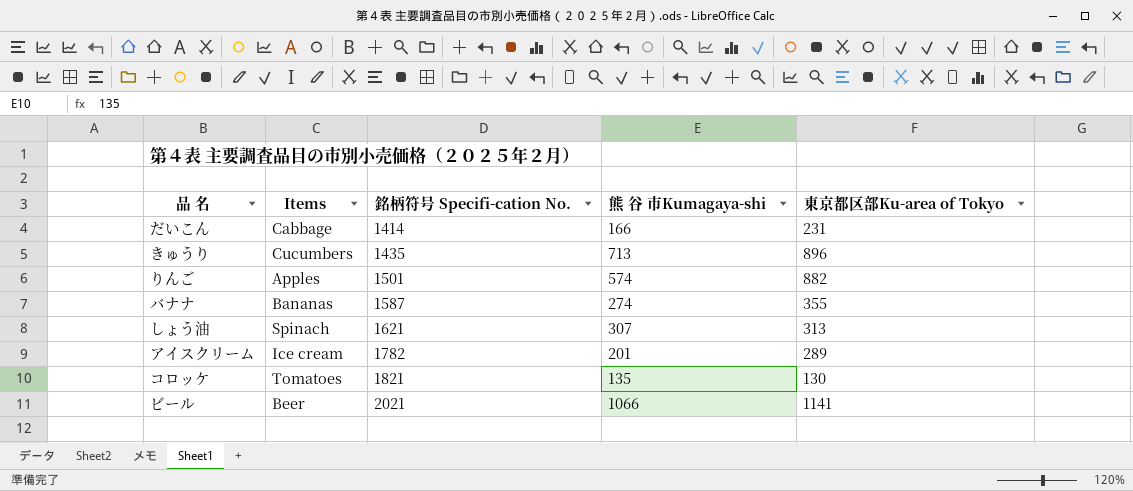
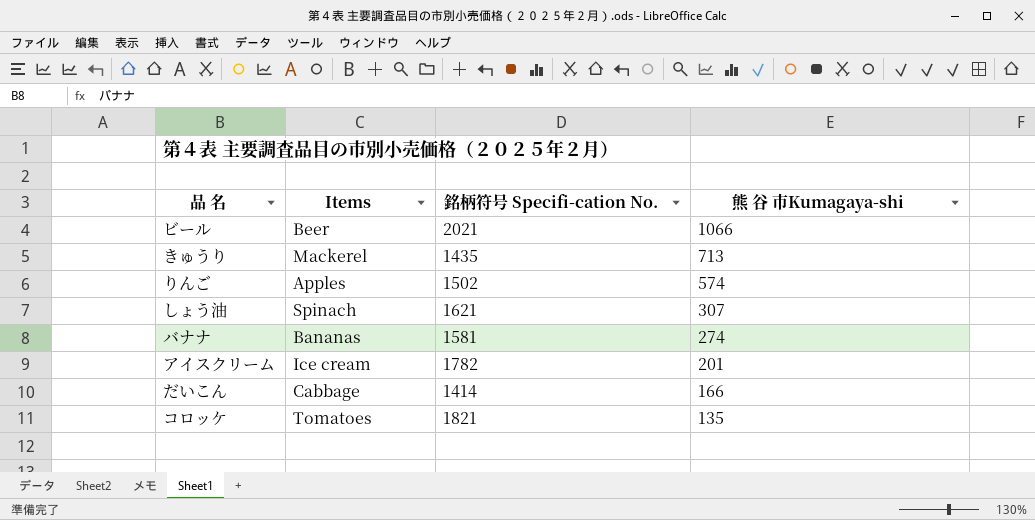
row order: 銘柄符号 Specifi-cation No. ascending -> 熊 谷 市Kumagaya-shi descending
column 東京都区部Ku-area of Tokyo | position: 5 -> none
きゅうり | Items: Cucumbers -> Mackerel
りんご | 銘柄符号 Specifi-cation No.: 1501 -> 1502
バナナ | 銘柄符号 Specifi-cation No.: 1587 -> 1581

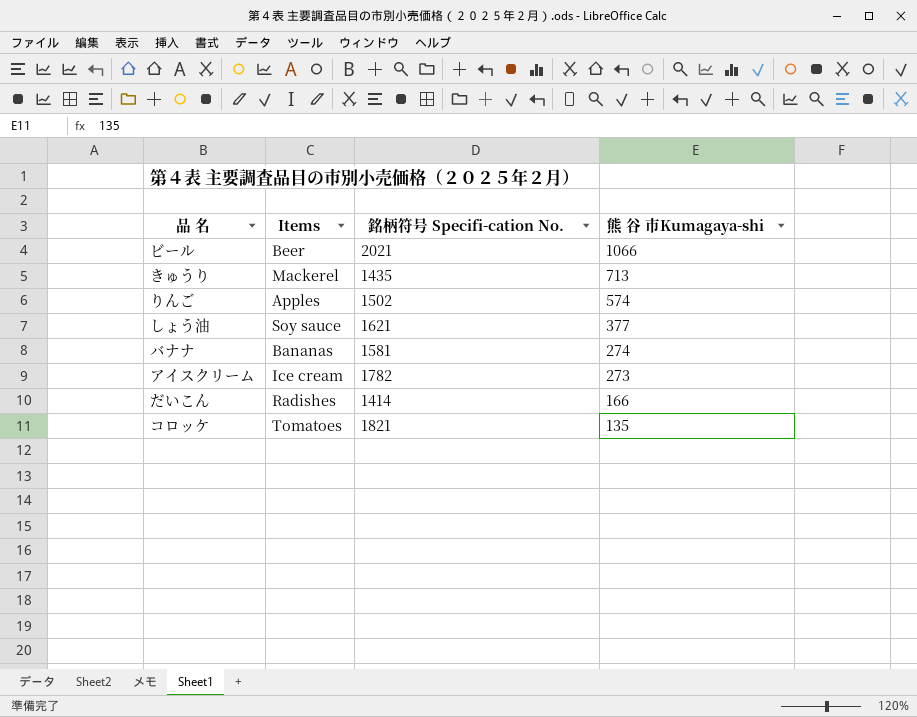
しょう油 | Items: Spinach -> Soy sauce
しょう油 | 熊 谷 市Kumagaya-shi: 307 -> 377
アイスクリーム | 熊 谷 市Kumagaya-shi: 201 -> 273
だいこん | Items: Cabbage -> Radishes

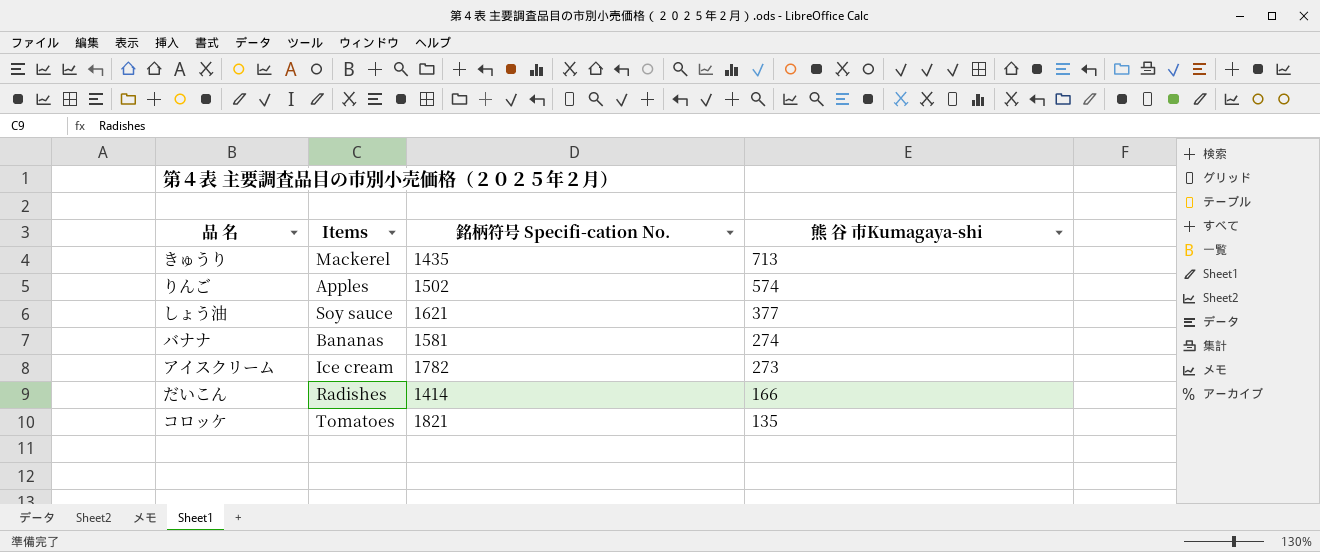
row ビール: Beer | 2021 | 1066 -> none

